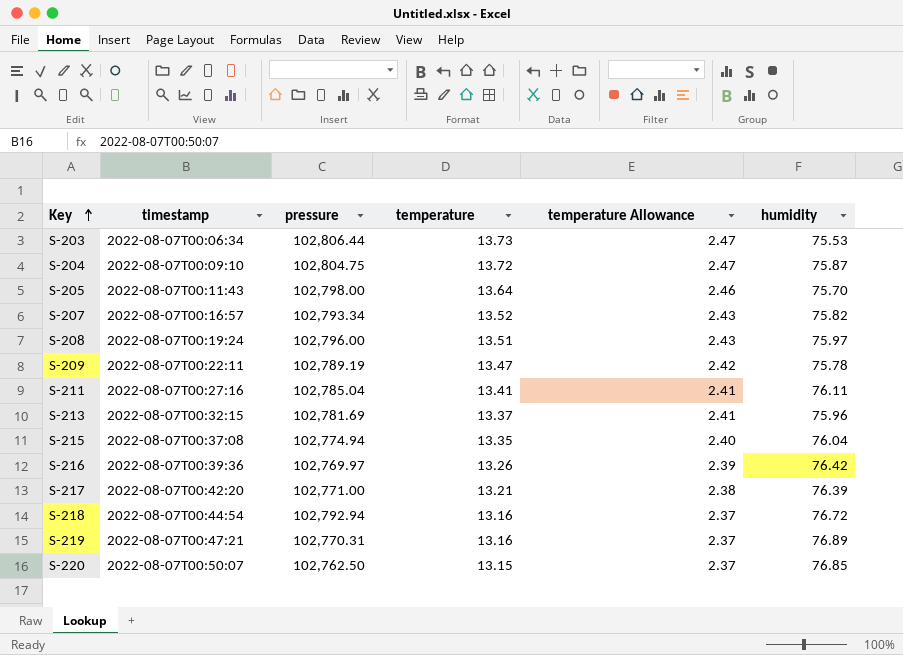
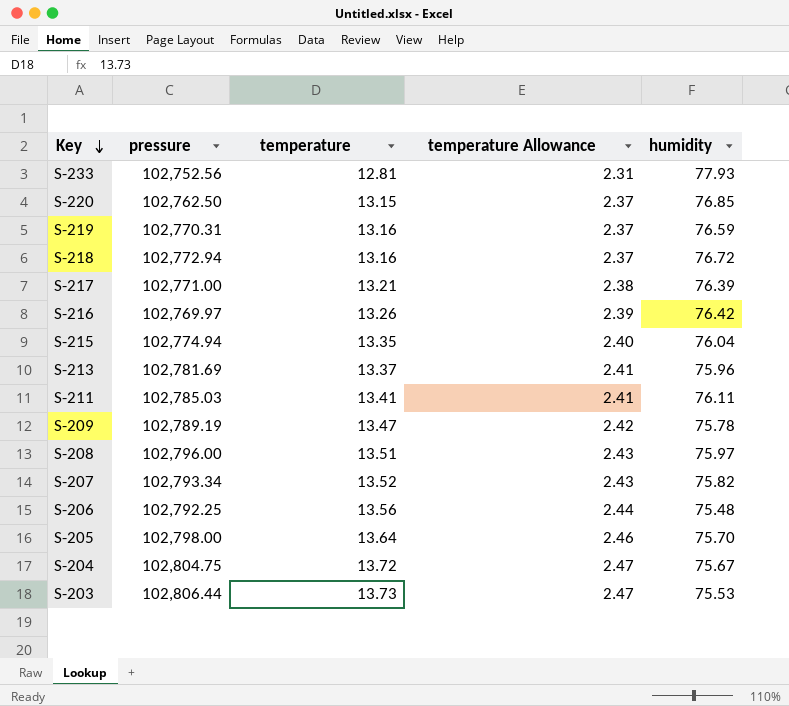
row order: Key ascending -> Key descending
column timestamp | position: 2 -> none
row S-233: none -> 102,752.56 | 12.81 | 2.31 | 77.93
S-219 | humidity: 76.89 -> 76.59
S-218 | pressure: 102,792.94 -> 102,772.94
S-211 | pressure: 102,785.04 -> 102,785.03
row S-206: none -> 102,792.25 | 13.56 | 2.44 | 75.48
S-204 | humidity: 75.87 -> 75.67

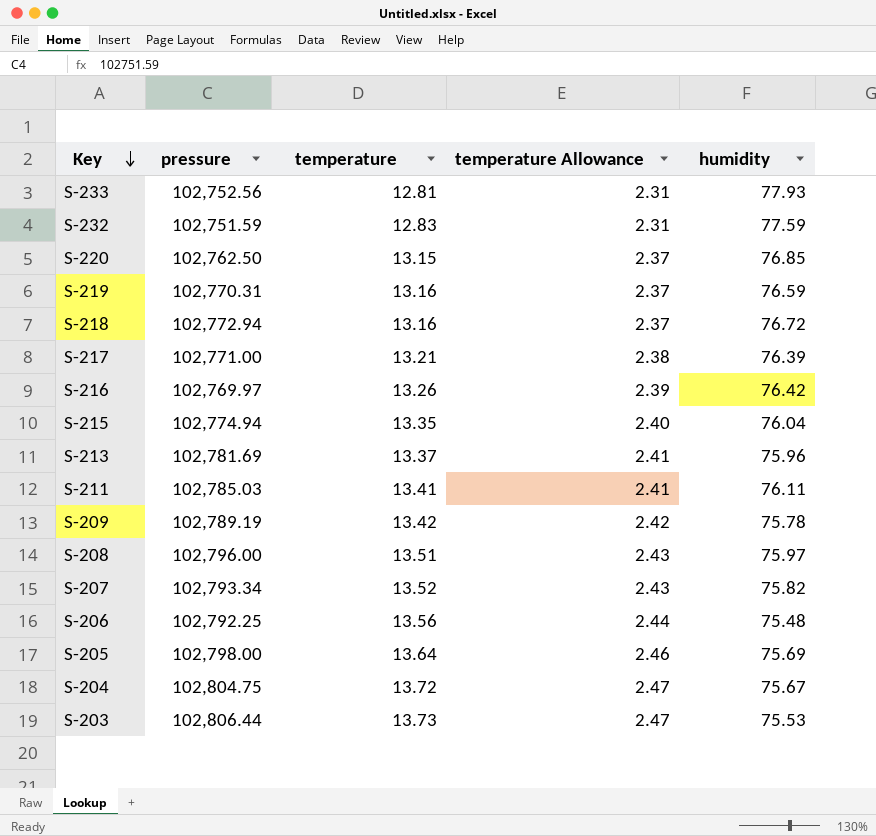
row S-232: none -> 102,751.59 | 12.83 | 2.31 | 77.59
S-209 | temperature: 13.47 -> 13.42
S-205 | humidity: 75.70 -> 75.69

